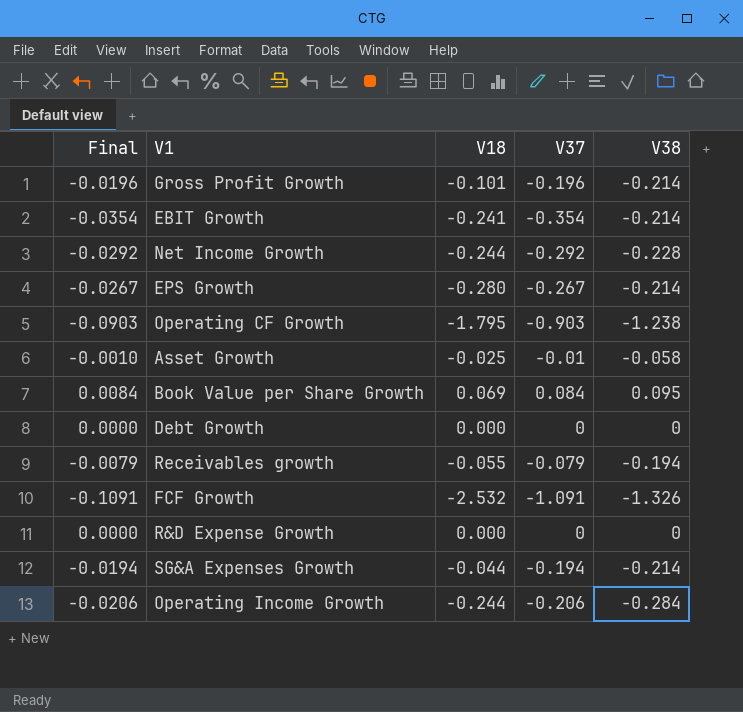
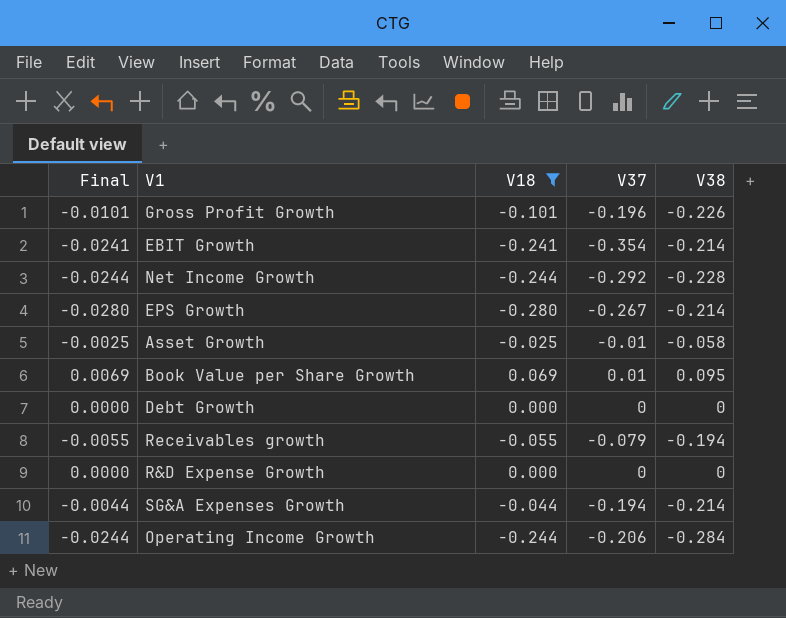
filter: none -> V18 >= -0.280
column Final | formula: [V37] * 0.1 -> [V18] * 0.1
Gross Profit Growth | V38: -0.214 -> -0.226
Book Value per Share Growth | V37: 0.084 -> 0.01

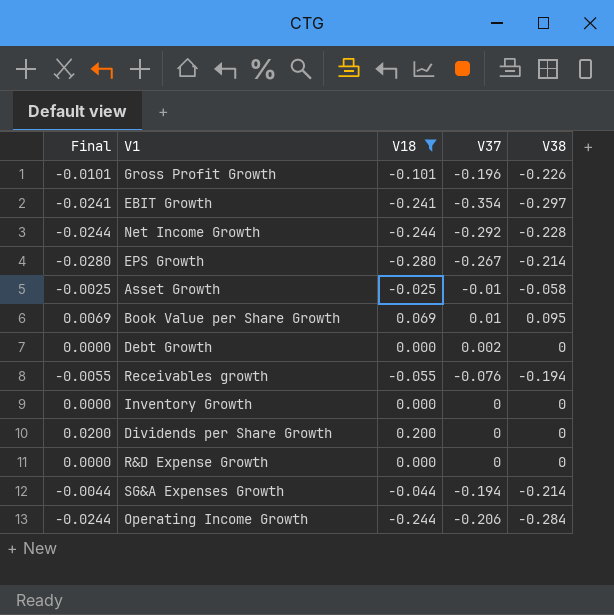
EBIT Growth | V38: -0.214 -> -0.297
Debt Growth | V37: 0 -> 0.002
Receivables growth | V37: -0.079 -> -0.076
row Inventory Growth: none -> 0.0000 | 0.000 | 0 | 0
row Dividends per Share Growth: none -> 0.0200 | 0.200 | 0 | 0

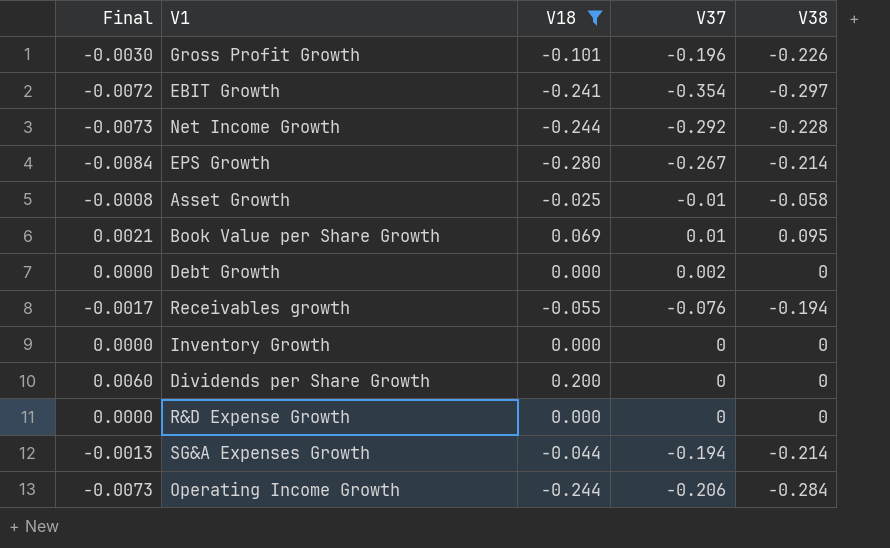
column Final | formula: [V18] * 0.1 -> [V18] * 0.03

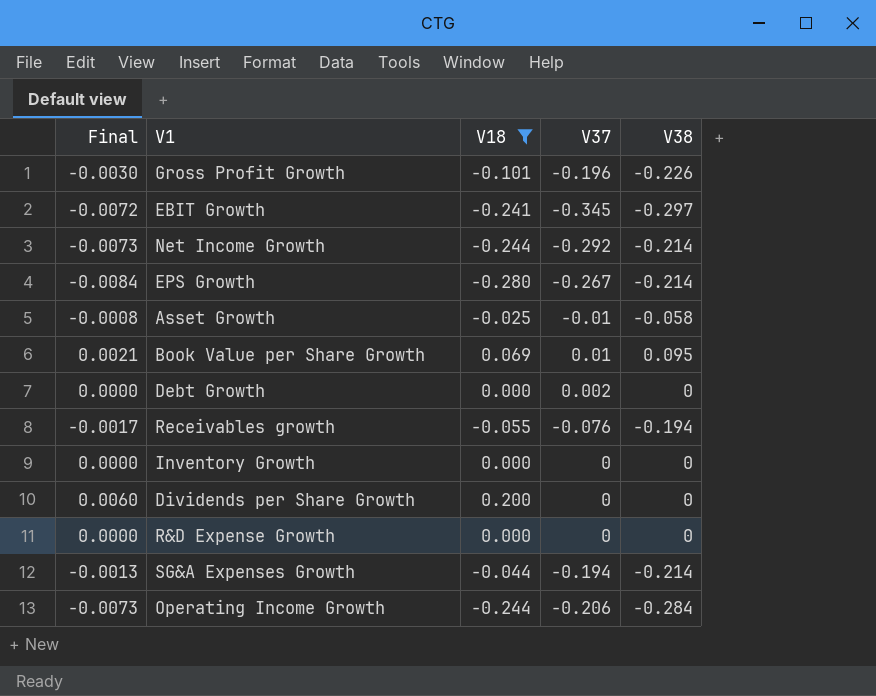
EBIT Growth | V37: -0.354 -> -0.345
Net Income Growth | V38: -0.228 -> -0.214

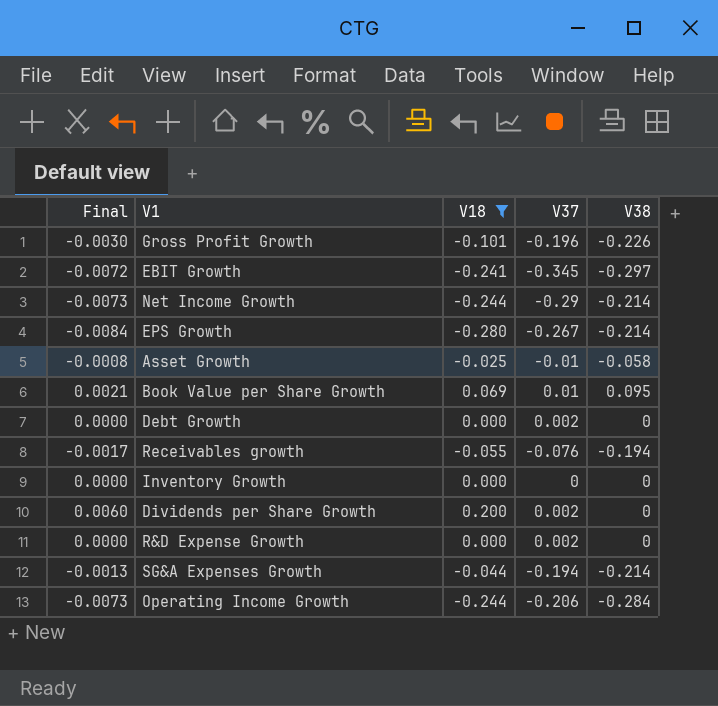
Net Income Growth | V37: -0.292 -> -0.29
Dividends per Share Growth | V37: 0 -> 0.002
R&D Expense Growth | V37: 0 -> 0.002

